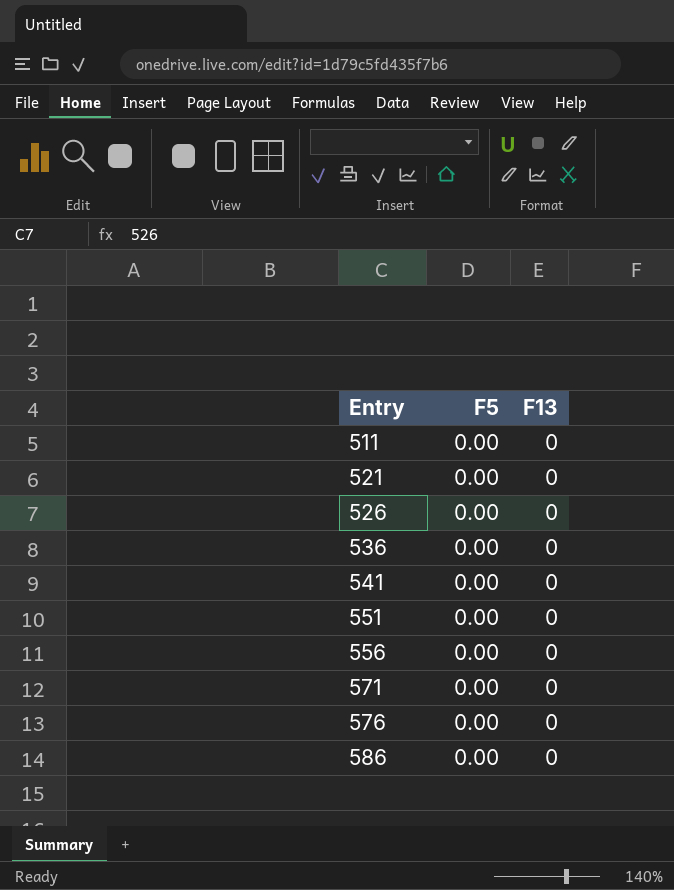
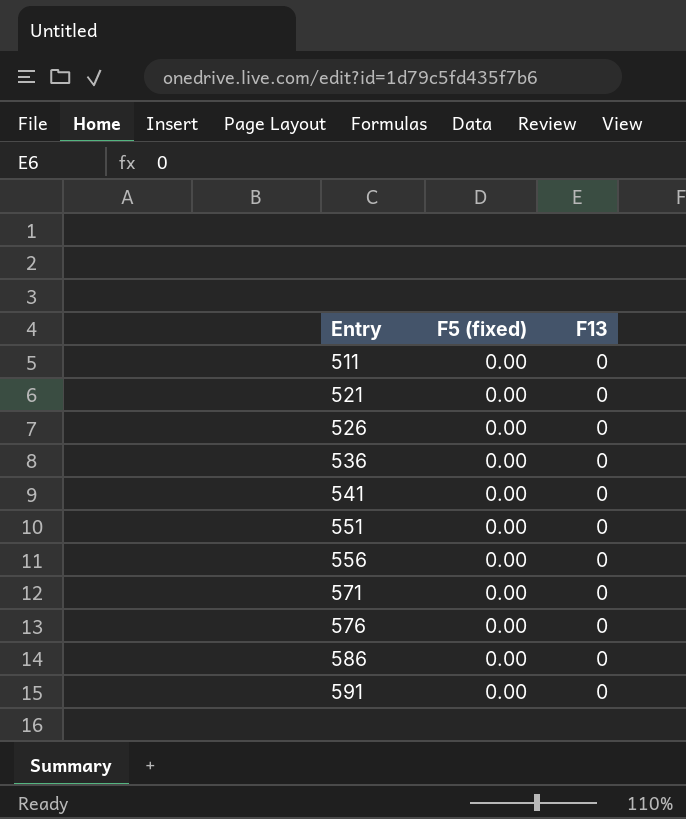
column name: F5 -> F5 (fixed)
row 591: none -> 0.00 | 0

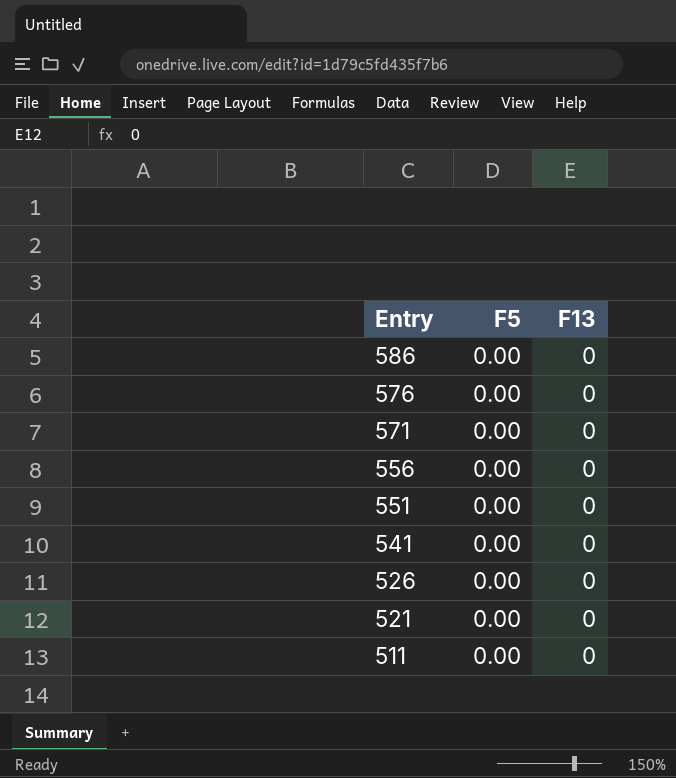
row order: Entry ascending -> Entry descending
column name: F5 (fixed) -> F5
row 536: 0.00 | 0 -> none
row 591: 0.00 | 0 -> none

